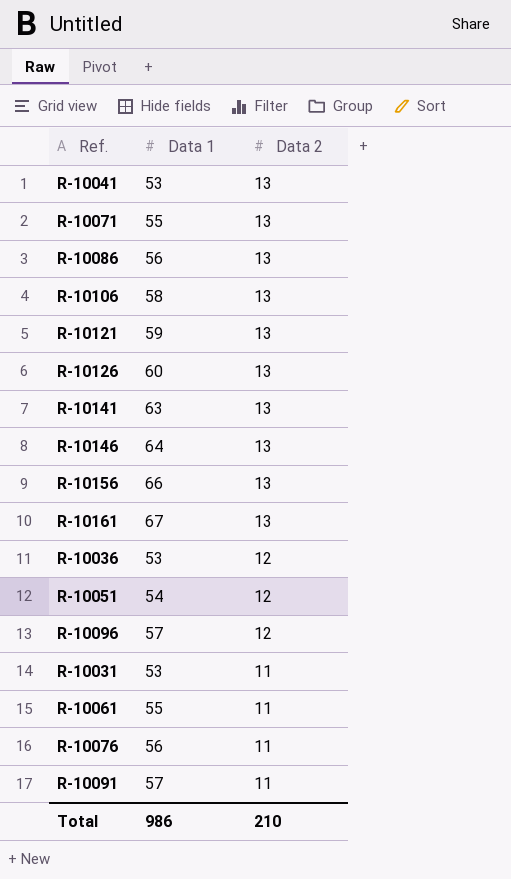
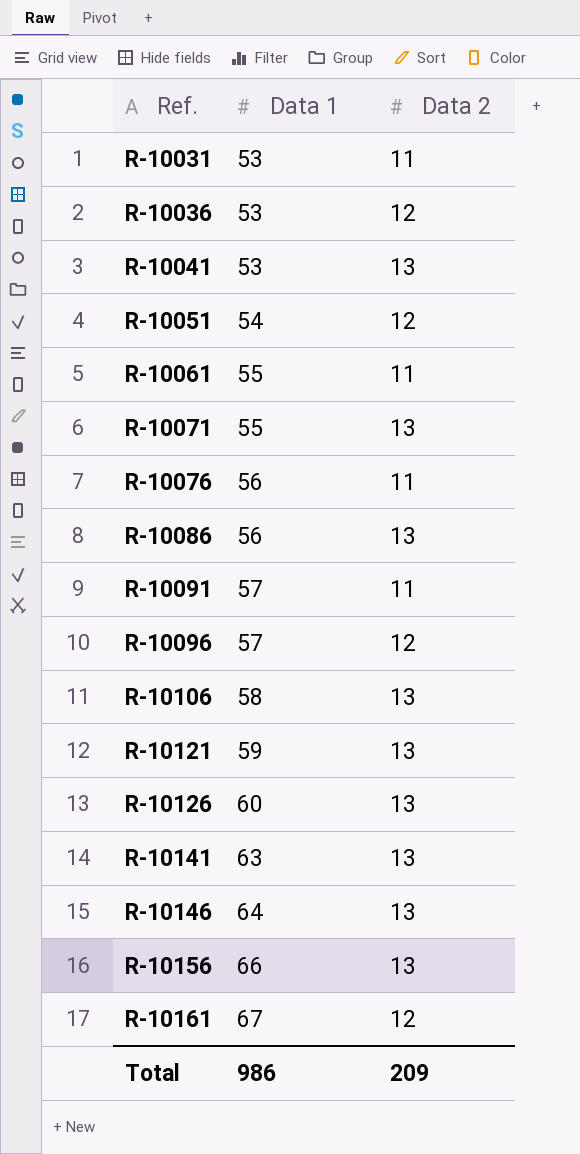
row order: Data 2 descending -> Ref. ascending
R-10161 | Data 2: 13 -> 12
Total | Data 2: 210 -> 209

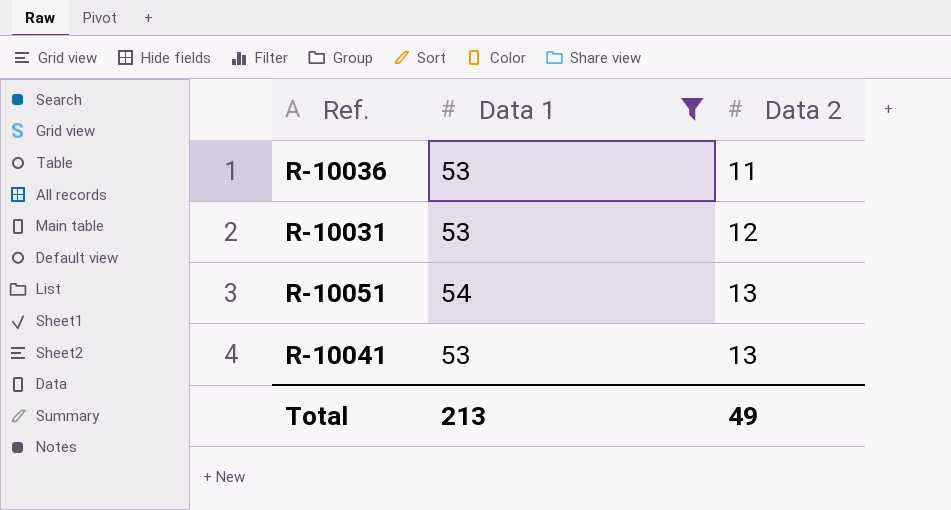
filter: none -> Data 1 <= 54
row order: Ref. ascending -> Data 2 ascending
R-10036 | Data 2: 12 -> 11
R-10031 | Data 2: 11 -> 12
R-10051 | Data 2: 12 -> 13
Total | Data 1: 986 -> 213
Total | Data 2: 209 -> 49

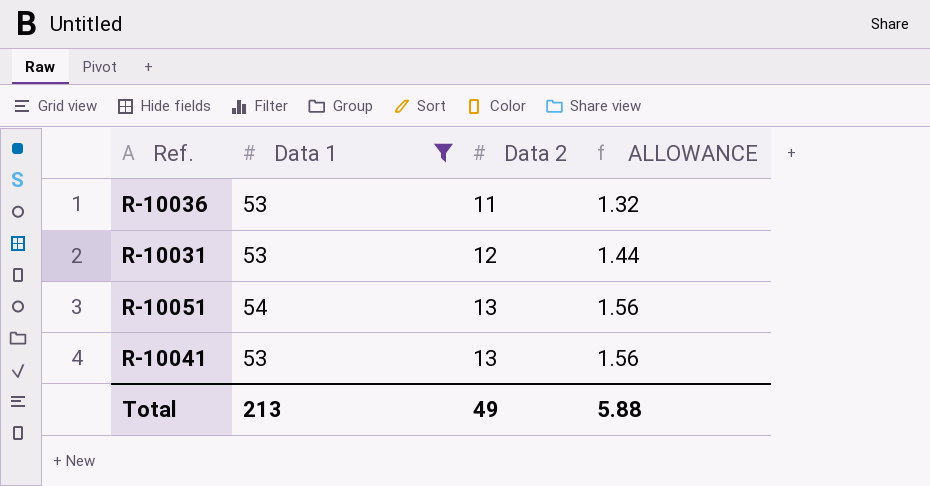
column ALLOWANCE | formula: none -> [Data 2] * 0.12

